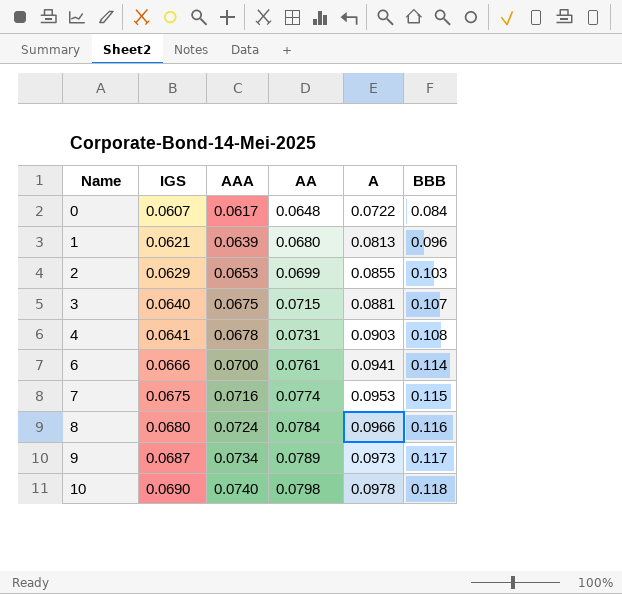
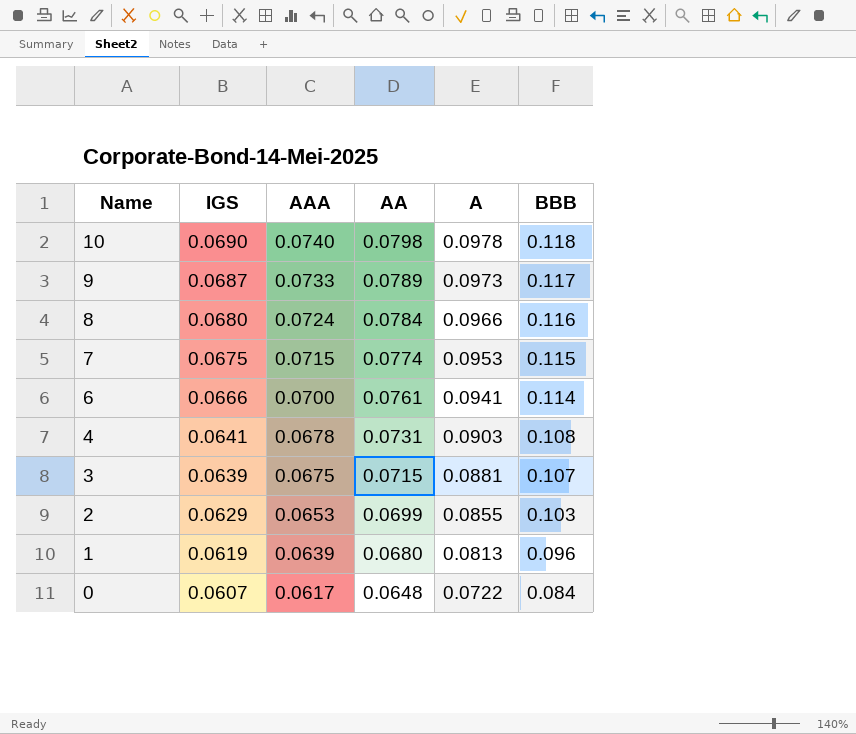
row order: Name ascending -> Name descending
9 | AAA: 0.0734 -> 0.0733
7 | AAA: 0.0716 -> 0.0715
3 | IGS: 0.0640 -> 0.0639
1 | IGS: 0.0621 -> 0.0619

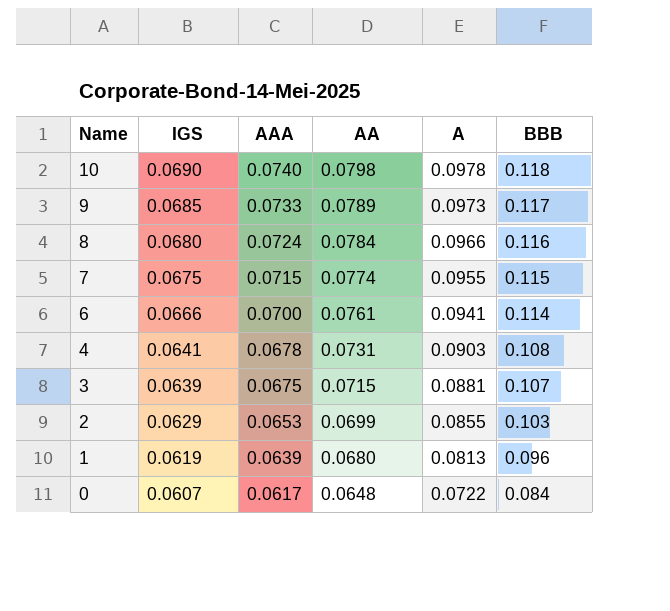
9 | IGS: 0.0687 -> 0.0685
7 | A: 0.0953 -> 0.0955

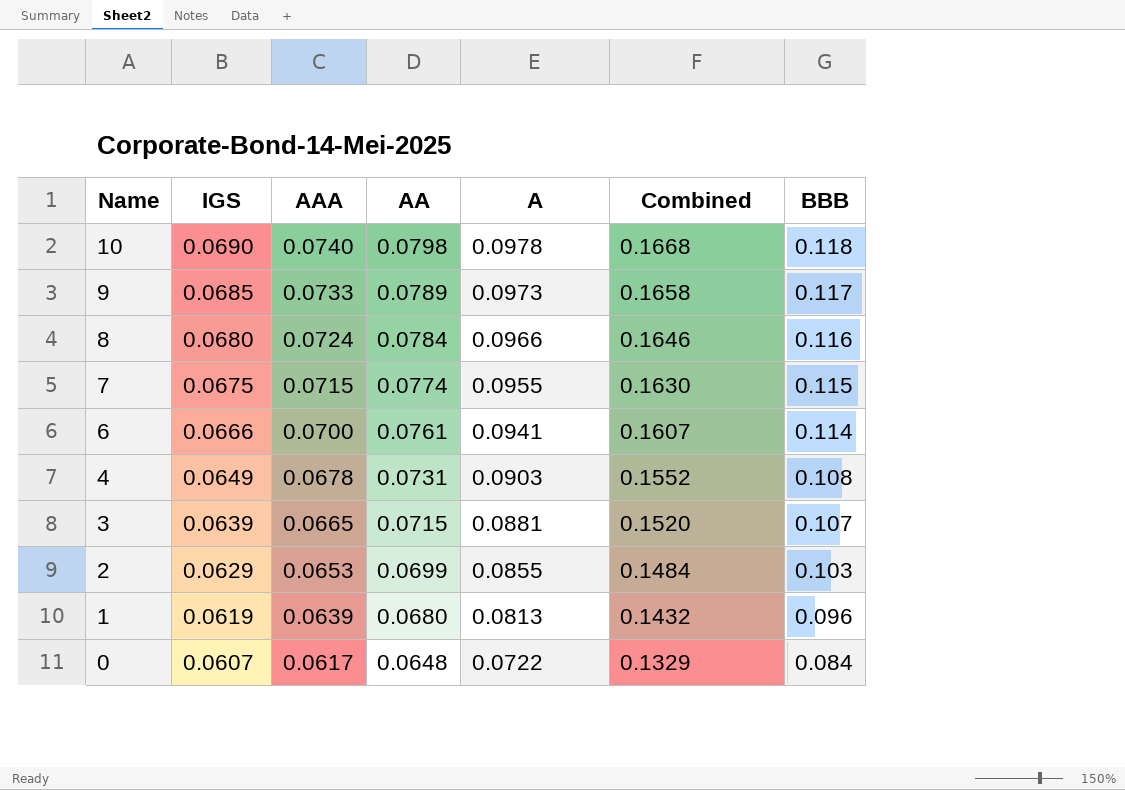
column Combined | formula: none -> [IGS] + [A]
4 | IGS: 0.0641 -> 0.0649
3 | AAA: 0.0675 -> 0.0665

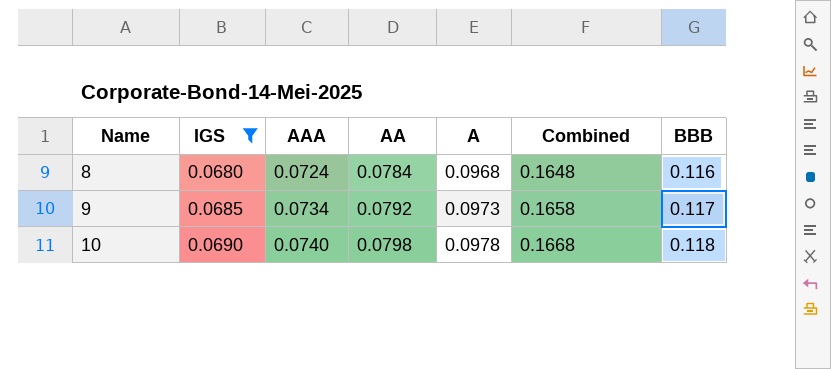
filter: none -> IGS >= 0.0680
row order: Name descending -> Name ascending
8 | A: 0.0966 -> 0.0968
8 | Combined: 0.1646 -> 0.1648
9 | AAA: 0.0733 -> 0.0734
9 | AA: 0.0789 -> 0.0792

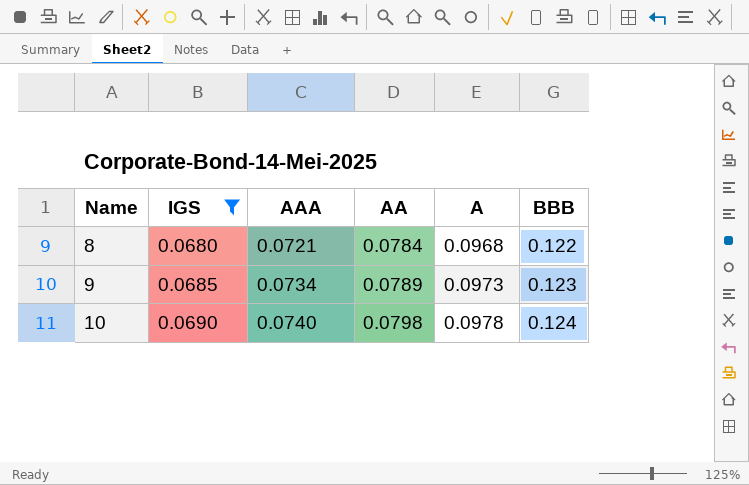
column Combined | formula: [IGS] + [A] -> none
8 | AAA: 0.0724 -> 0.0721
8 | BBB: 0.116 -> 0.122
9 | AA: 0.0792 -> 0.0789
9 | BBB: 0.117 -> 0.123
10 | BBB: 0.118 -> 0.124

